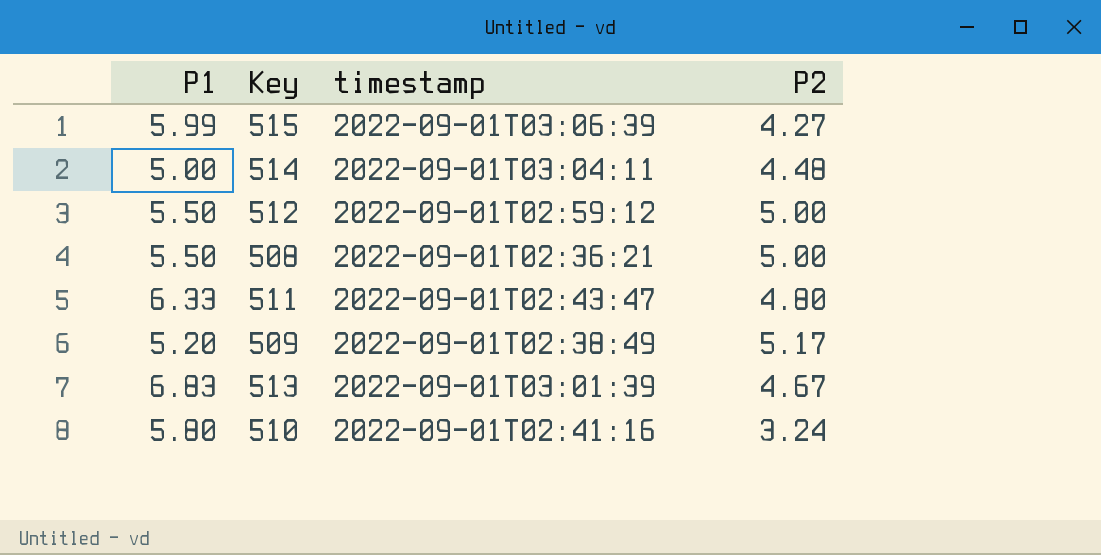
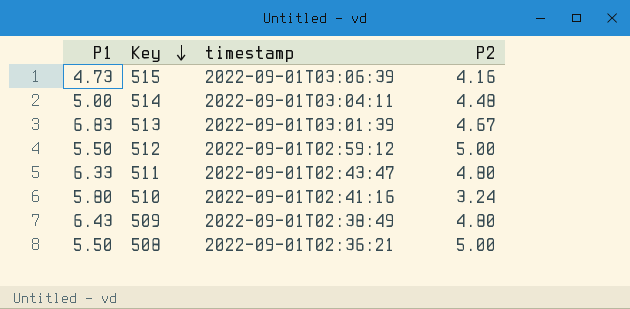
row order: none -> Key descending
515 | P1: 5.99 -> 4.73
515 | P2: 4.27 -> 4.16
509 | P1: 5.20 -> 6.43
509 | P2: 5.17 -> 4.80

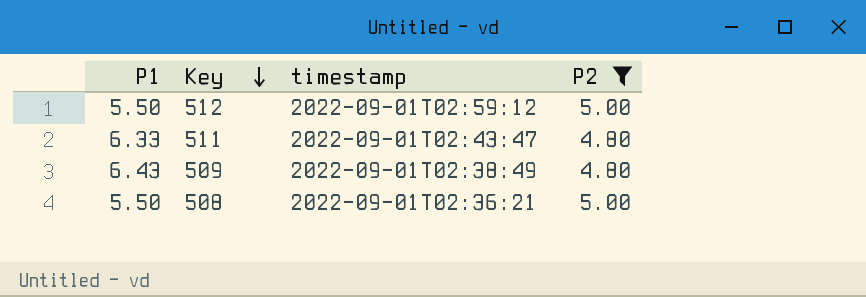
filter: none -> P2 >= 4.80

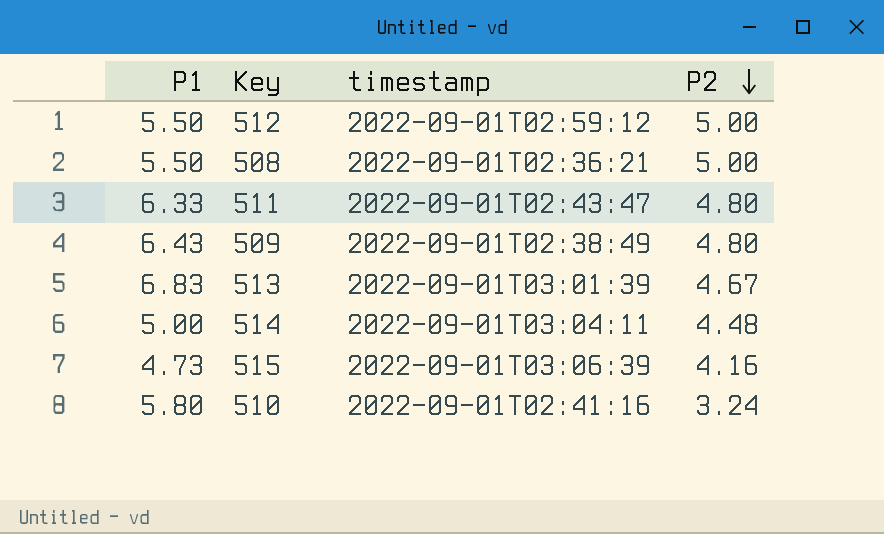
filter: P2 >= 4.80 -> none
row order: Key descending -> P2 descending

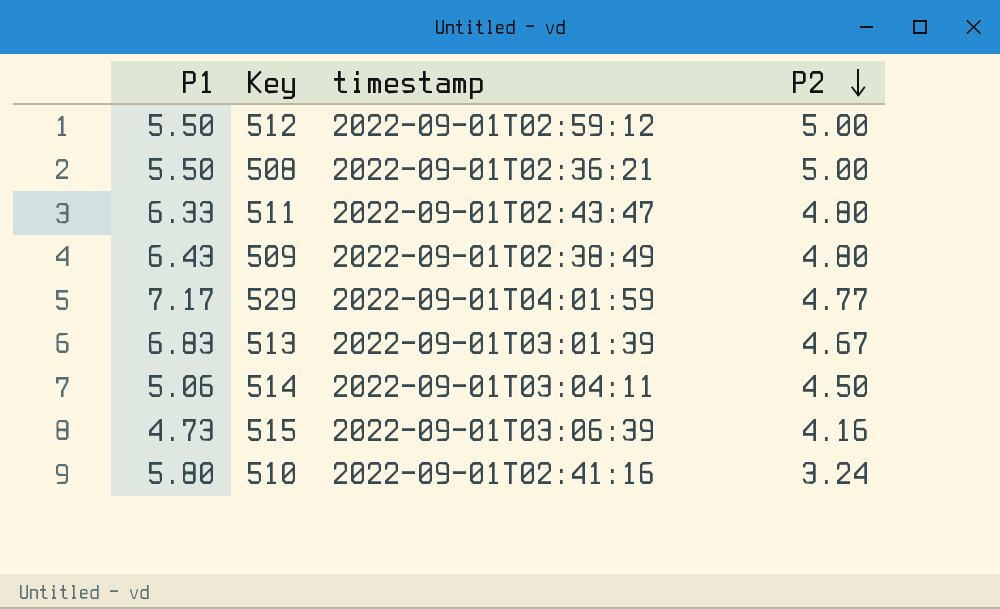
row 529: none -> 7.17 | 2022-09-01T04:01:59 | 4.77
514 | P1: 5.00 -> 5.06
514 | P2: 4.48 -> 4.50

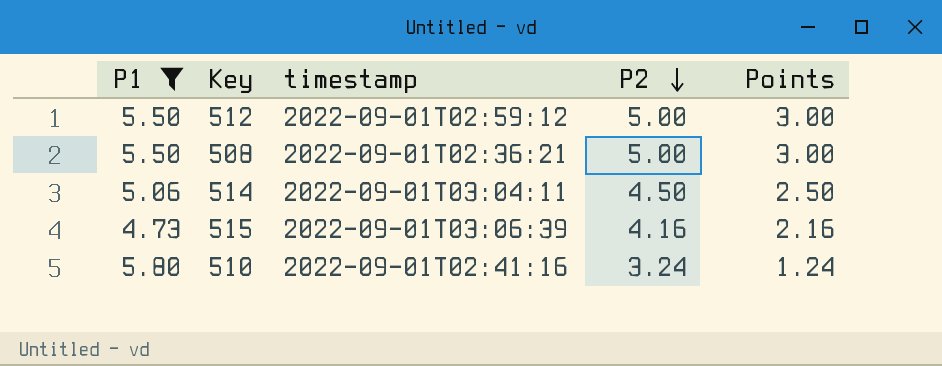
filter: none -> P1 <= 5.80
column Points | formula: none -> [P2] - 2

